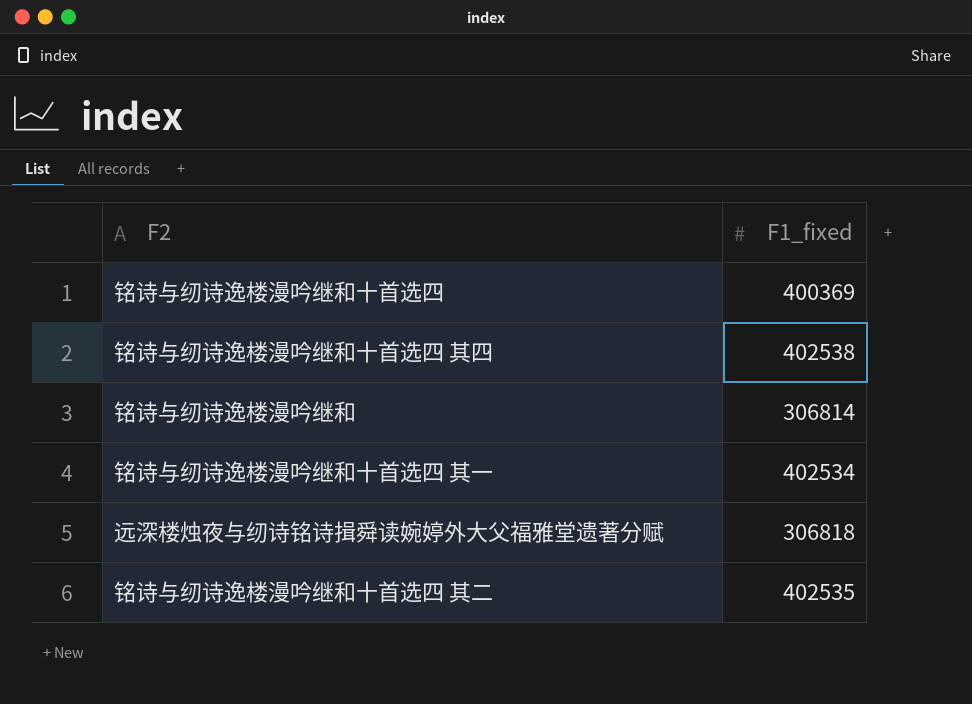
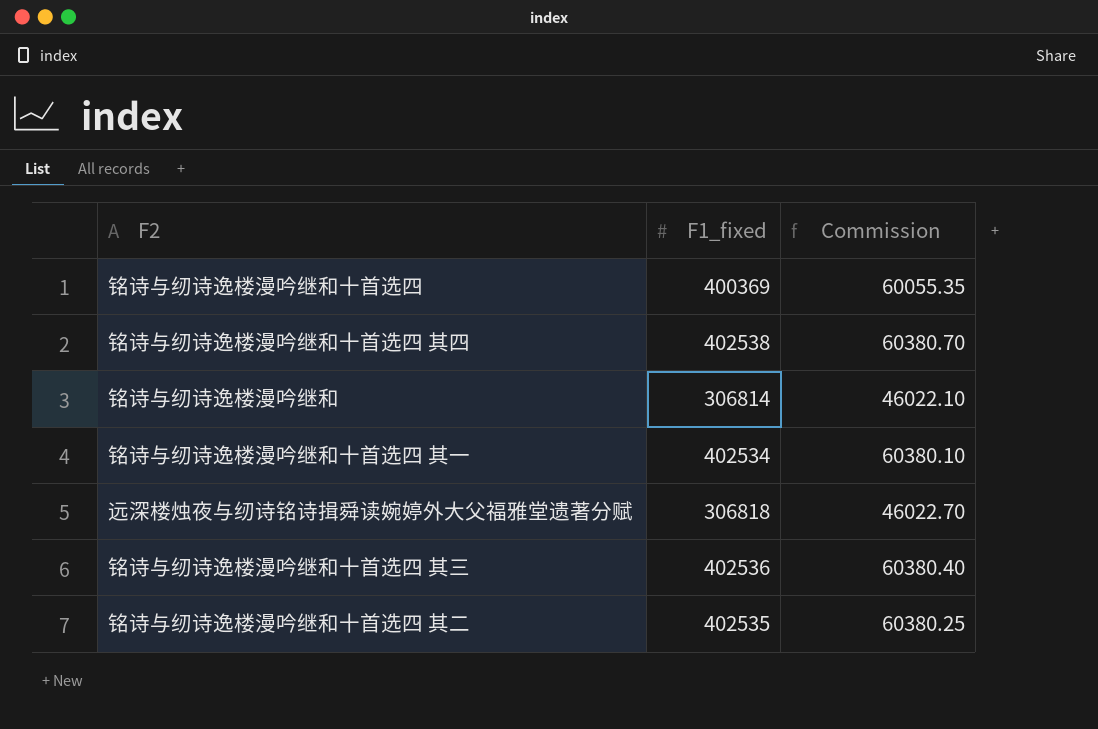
column Commission | formula: none -> [F1_fixed] * 0.15
row 铭诗与纫诗逸楼漫吟继和十首选四 其三: none -> 402536 | 60380.40

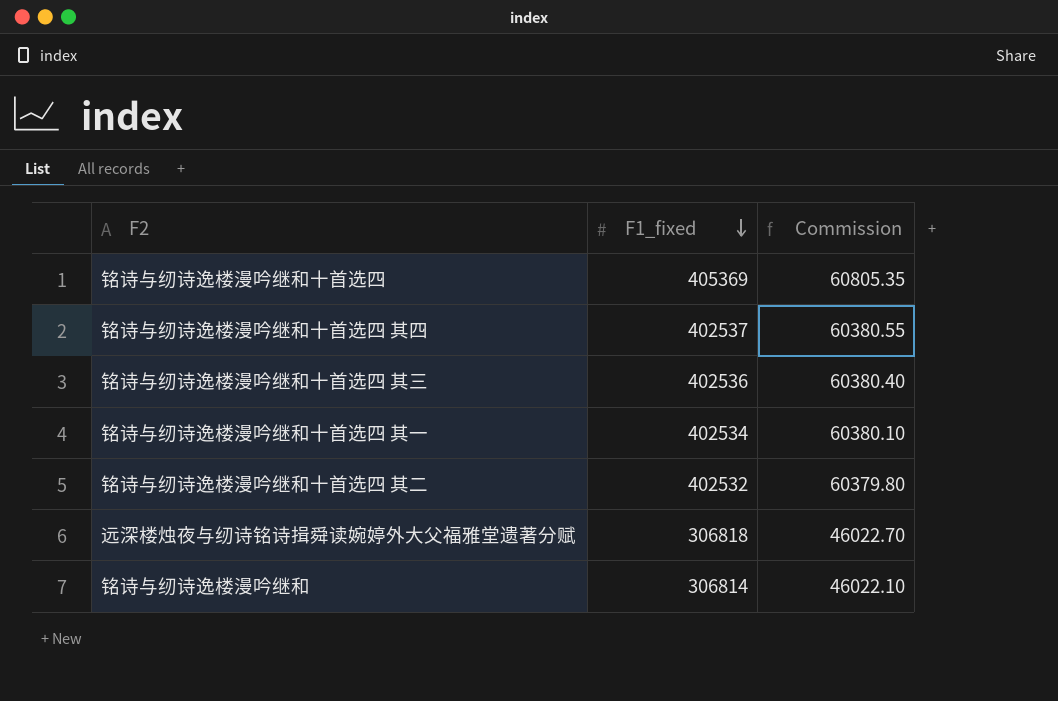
row order: none -> F1_fixed descending
铭诗与纫诗逸楼漫吟继和十首选四 | F1_fixed: 400369 -> 405369
铭诗与纫诗逸楼漫吟继和十首选四 | Commission: 60055.35 -> 60805.35
铭诗与纫诗逸楼漫吟继和十首选四 其四 | F1_fixed: 402538 -> 402537
铭诗与纫诗逸楼漫吟继和十首选四 其四 | Commission: 60380.70 -> 60380.55
铭诗与纫诗逸楼漫吟继和十首选四 其二 | F1_fixed: 402535 -> 402532
铭诗与纫诗逸楼漫吟继和十首选四 其二 | Commission: 60380.25 -> 60379.80

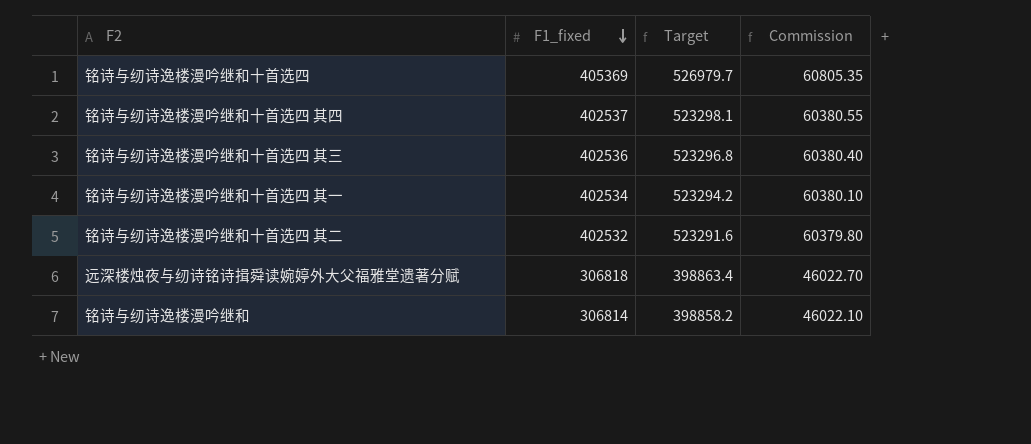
column Target | formula: none -> [F1_fixed] * 1.3

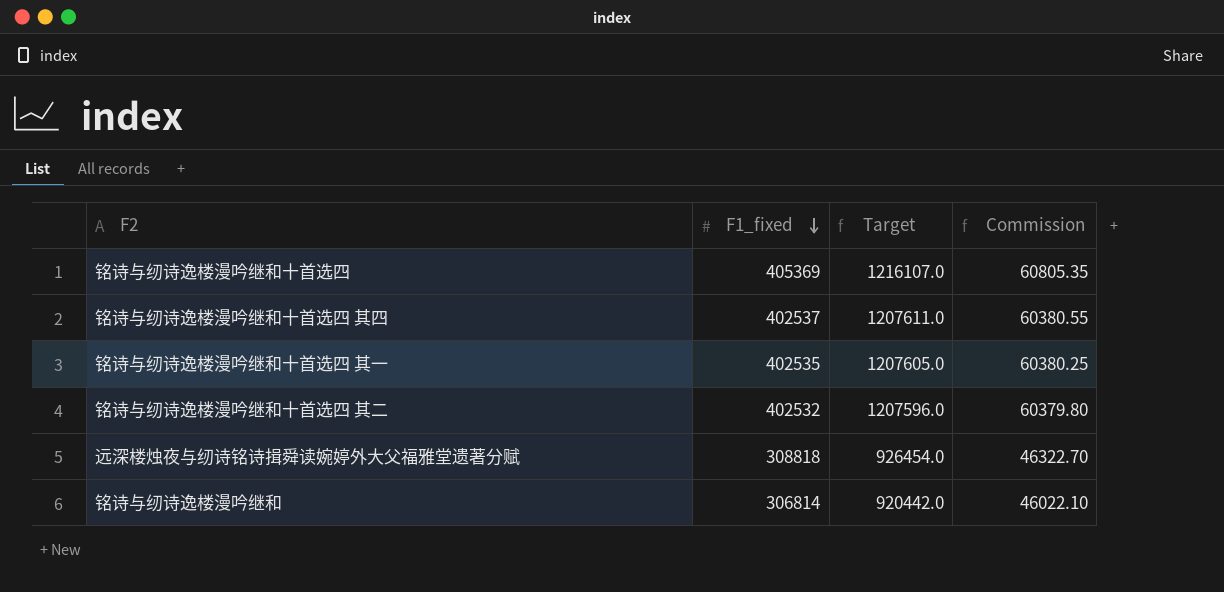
column Target | formula: [F1_fixed] * 1.3 -> [F1_fixed] * 3
row 铭诗与纫诗逸楼漫吟继和十首选四 其三: 402536 | 523296.8 | 60380.40 -> none
铭诗与纫诗逸楼漫吟继和十首选四 其一 | F1_fixed: 402534 -> 402535
铭诗与纫诗逸楼漫吟继和十首选四 其一 | Commission: 60380.10 -> 60380.25
远深楼烛夜与纫诗铭诗揖舜读婉婷外大父福雅堂遗著分赋 | F1_fixed: 306818 -> 308818
远深楼烛夜与纫诗铭诗揖舜读婉婷外大父福雅堂遗著分赋 | Commission: 46022.70 -> 46322.70

